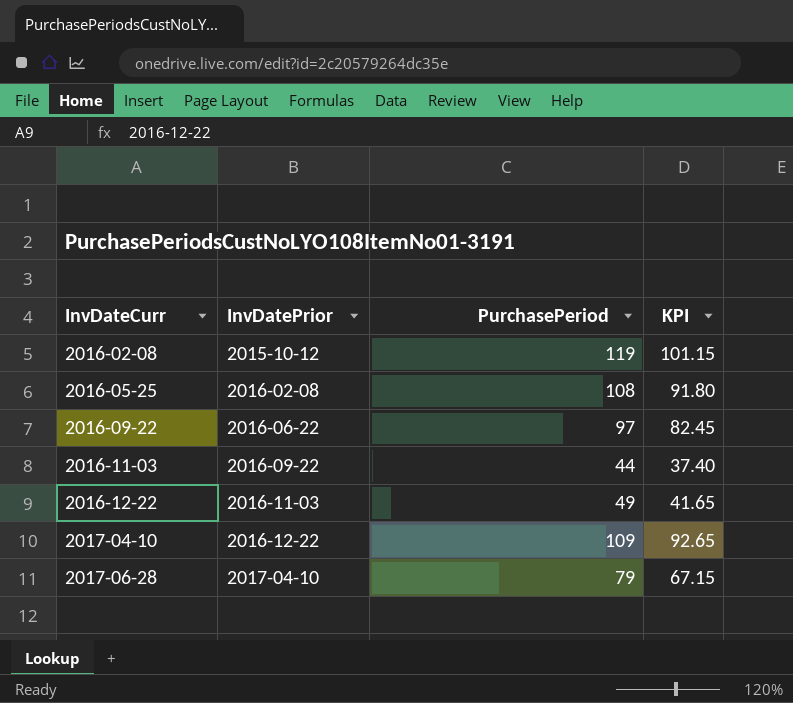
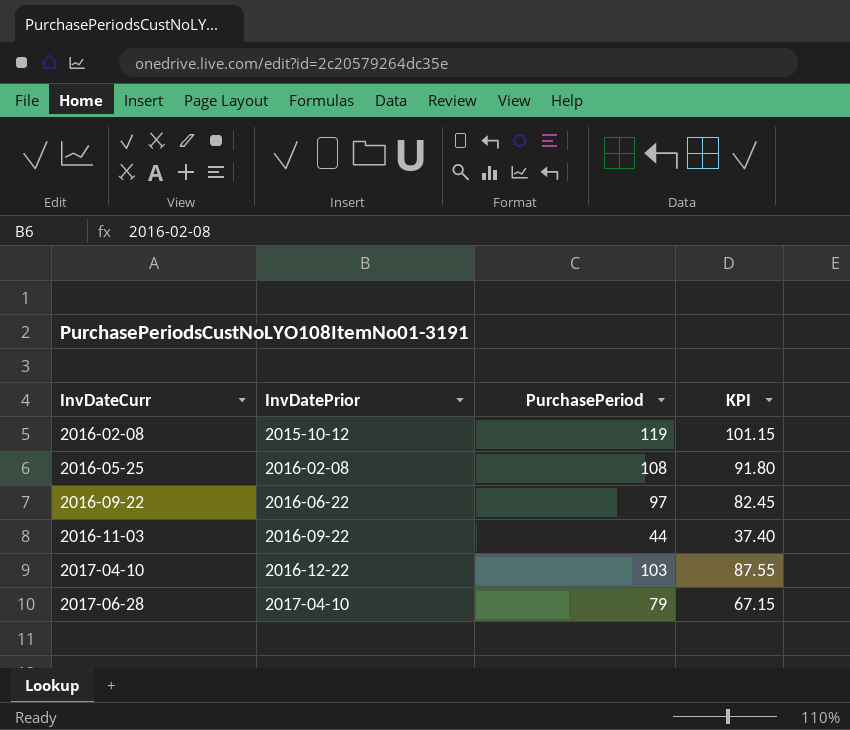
row 2016-12-22: 2016-11-03 | 49 | 41.65 -> none
2017-04-10 | PurchasePeriod: 109 -> 103
2017-04-10 | KPI: 92.65 -> 87.55

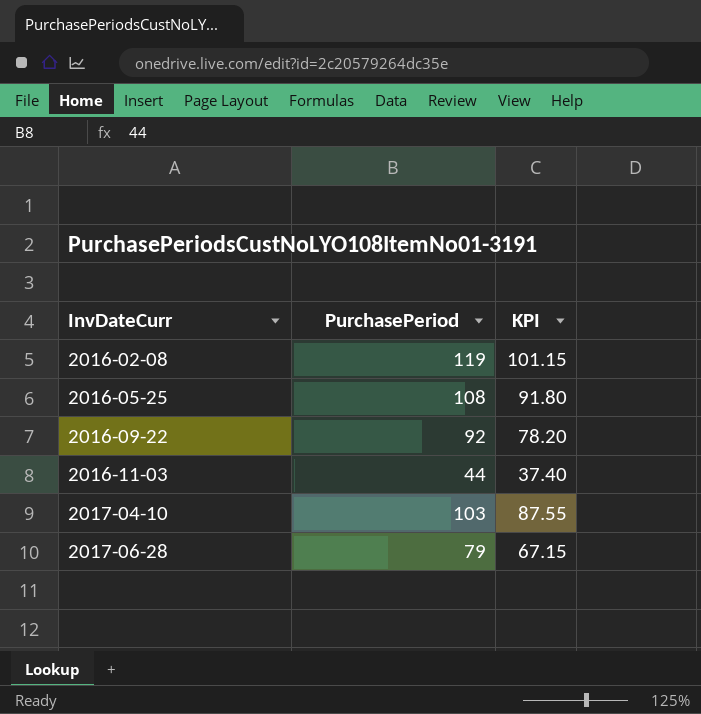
column InvDatePrior | position: 2 -> none
2016-09-22 | PurchasePeriod: 97 -> 92
2016-09-22 | KPI: 82.45 -> 78.20

